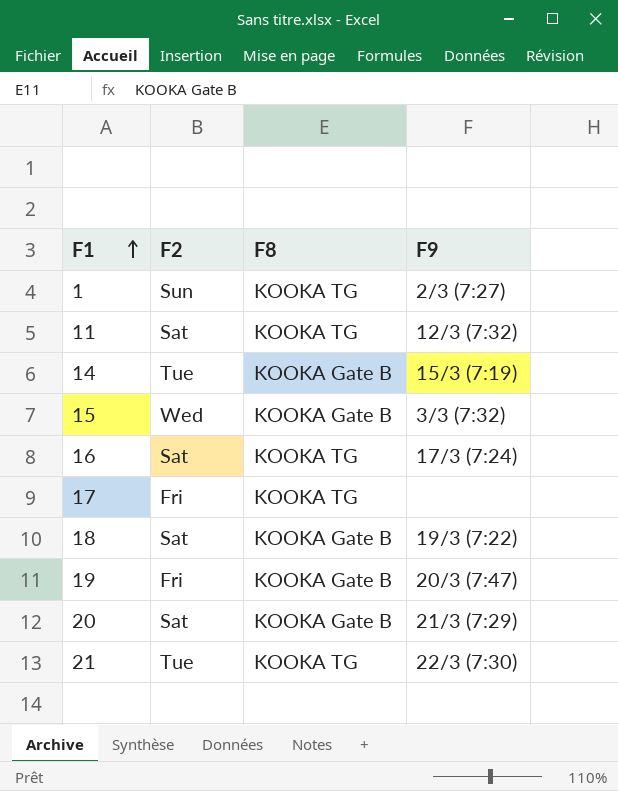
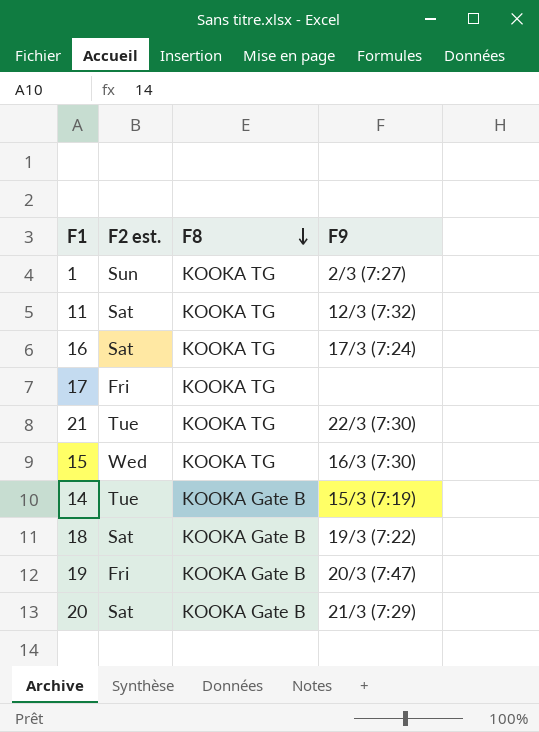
row order: F1 ascending -> F8 descending
column name: F2 -> F2 est.
15 | F8: KOOKA Gate B -> KOOKA TG
15 | F9: 3/3 (7:32) -> 16/3 (7:30)

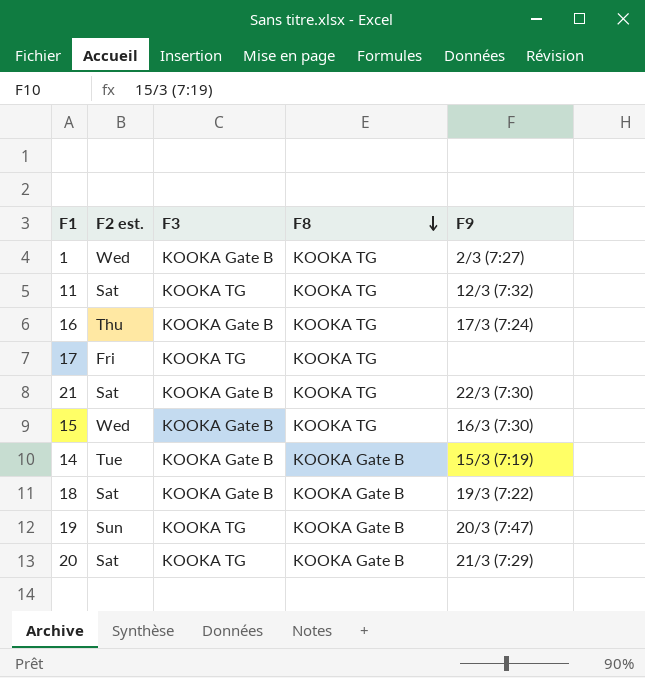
column F3 | position: none -> 3
1 | F2 est.: Sun -> Wed
16 | F2 est.: Sat -> Thu
21 | F2 est.: Tue -> Sat
19 | F2 est.: Fri -> Sun

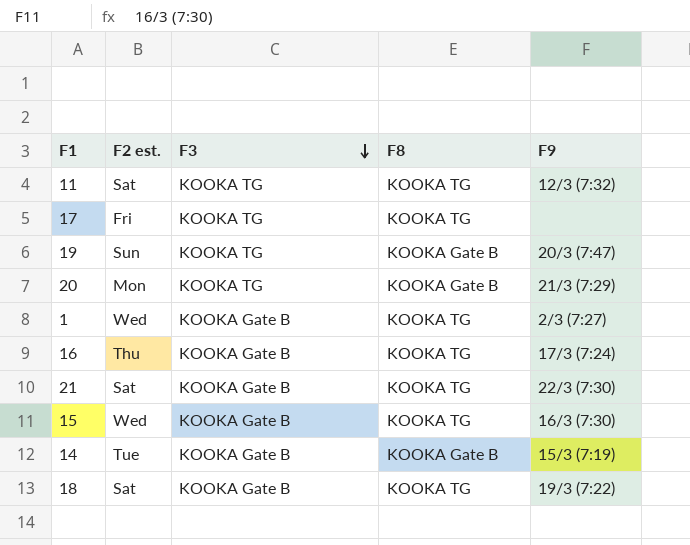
row order: F8 descending -> F3 descending
20 | F2 est.: Sat -> Mon
18 | F8: KOOKA Gate B -> KOOKA TG

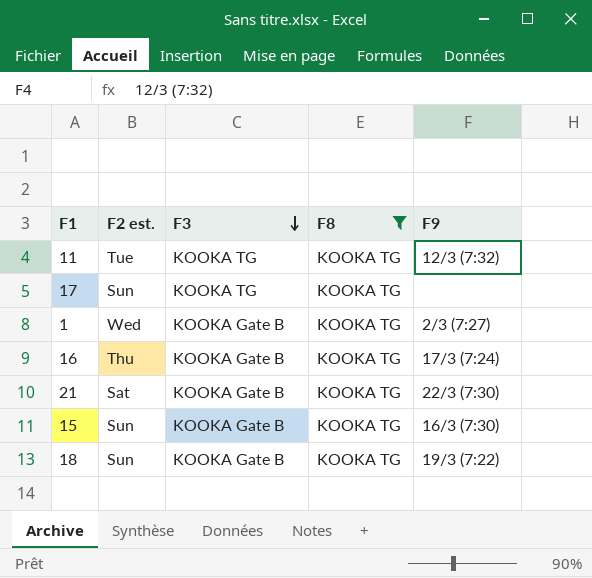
filter: none -> F8 = KOOKA TG
11 | F2 est.: Sat -> Tue
17 | F2 est.: Fri -> Sun
15 | F2 est.: Wed -> Sun
18 | F2 est.: Sat -> Sun

